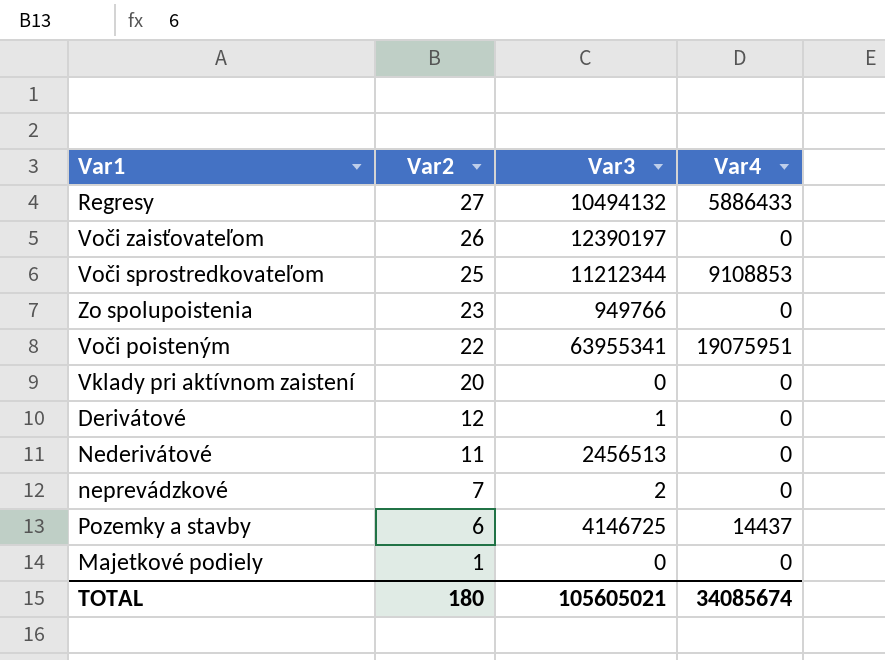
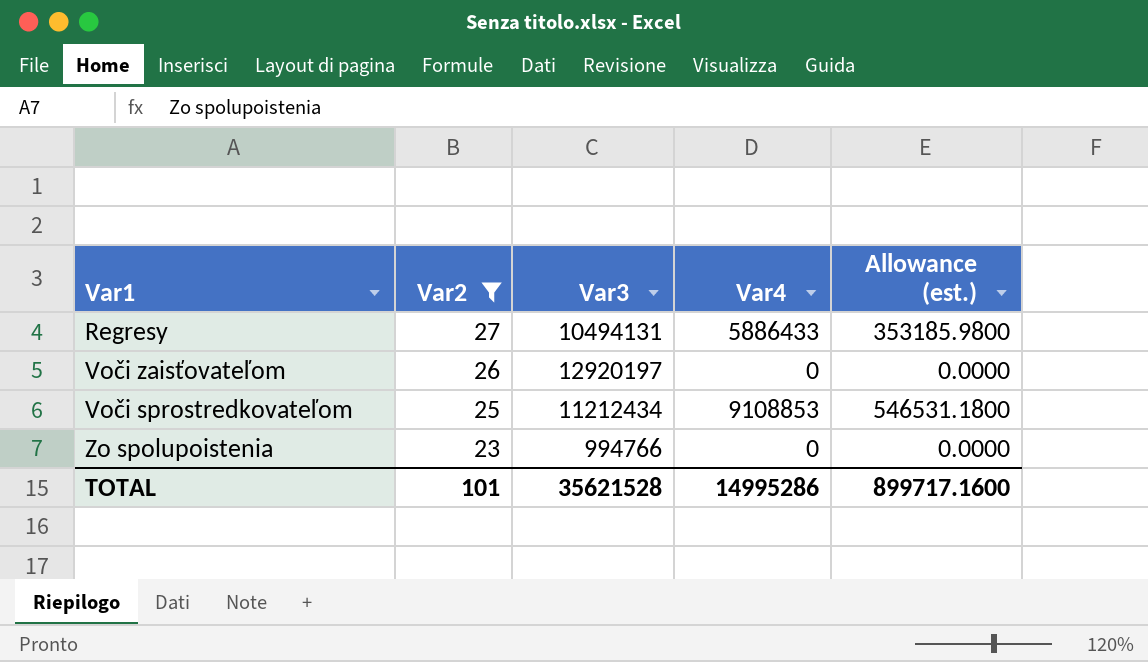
filter: none -> Var2 >= 23
column Allowance (est.) | formula: none -> [Var4] * 0.06
Regresy | Var3: 10494132 -> 10494131
Voči zaisťovateľom | Var3: 12390197 -> 12920197
Voči sprostredkovateľom | Var3: 11212344 -> 11212434
Zo spolupoistenia | Var3: 949766 -> 994766
TOTAL | Var2: 180 -> 101
TOTAL | Var3: 105605021 -> 35621528
TOTAL | Var4: 34085674 -> 14995286

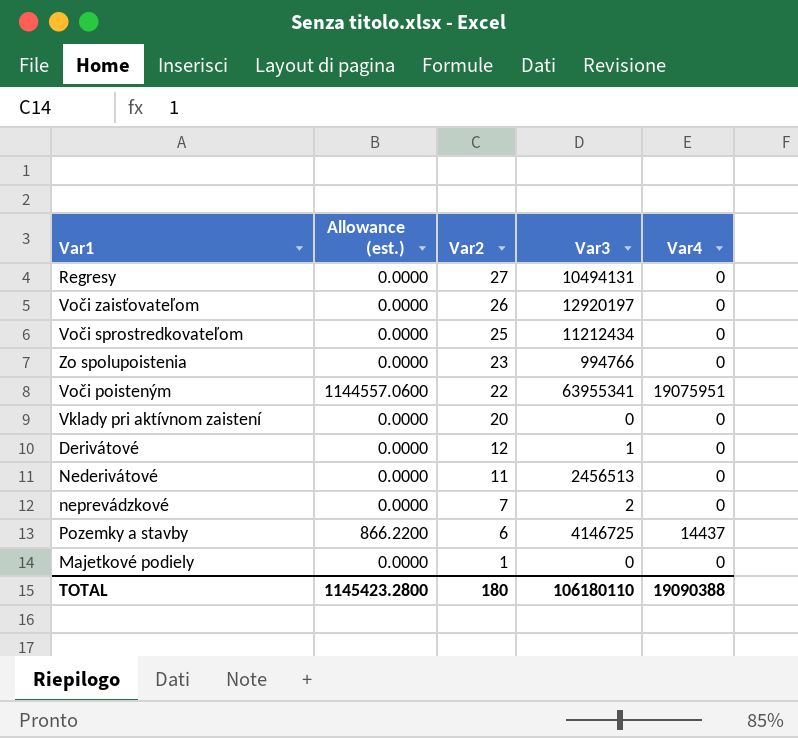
filter: Var2 >= 23 -> none
column Allowance (est.) | position: 5 -> 2
Regresy | Allowance (est.): 353185.9800 -> 0.0000
Regresy | Var4: 5886433 -> 0
Voči sprostredkovateľom | Allowance (est.): 546531.1800 -> 0.0000
Voči sprostredkovateľom | Var4: 9108853 -> 0
TOTAL | Allowance (est.): 899717.1600 -> 1145423.2800
TOTAL | Var2: 101 -> 180
TOTAL | Var3: 35621528 -> 106180110
TOTAL | Var4: 14995286 -> 19090388

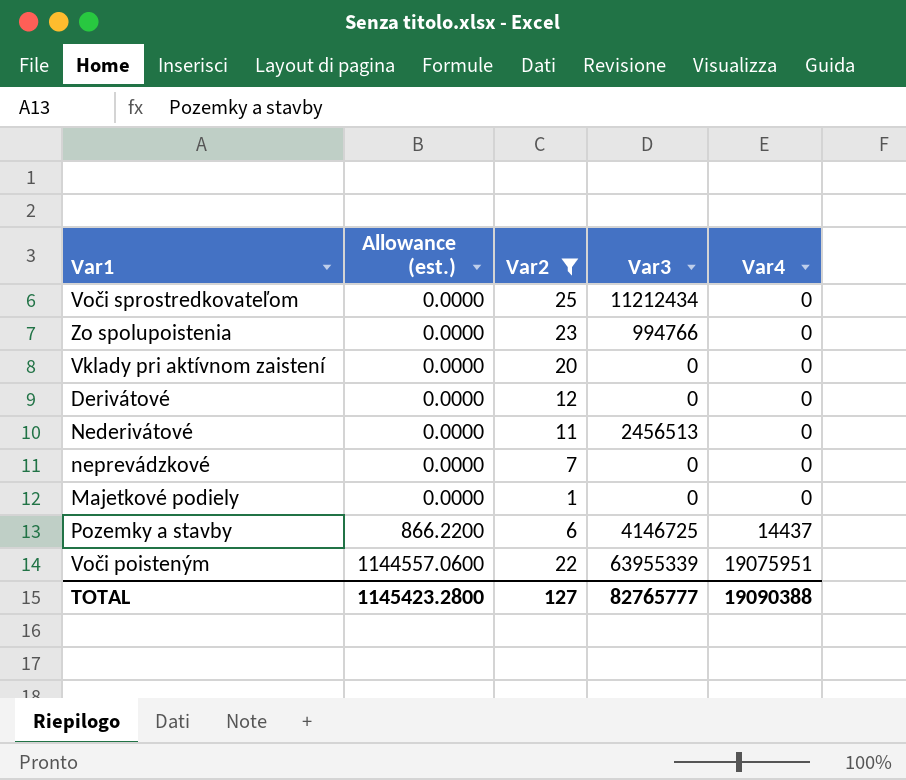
filter: none -> Var2 <= 25
row order: Var2 descending -> Allowance (est.) ascending
Derivátové | Var3: 1 -> 0
neprevádzkové | Var3: 2 -> 0
Voči poisteným | Var3: 63955341 -> 63955339
TOTAL | Var2: 180 -> 127
TOTAL | Var3: 106180110 -> 82765777

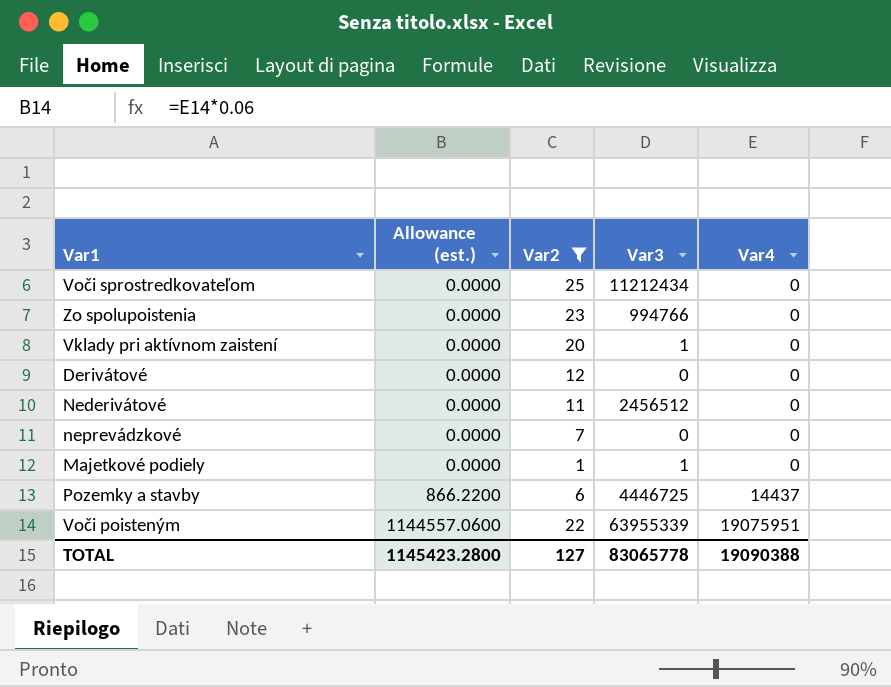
Vklady pri aktívnom zaistení | Var3: 0 -> 1
Nederivátové | Var3: 2456513 -> 2456512
Majetkové podiely | Var3: 0 -> 1
Pozemky a stavby | Var3: 4146725 -> 4446725
TOTAL | Var3: 82765777 -> 83065778

